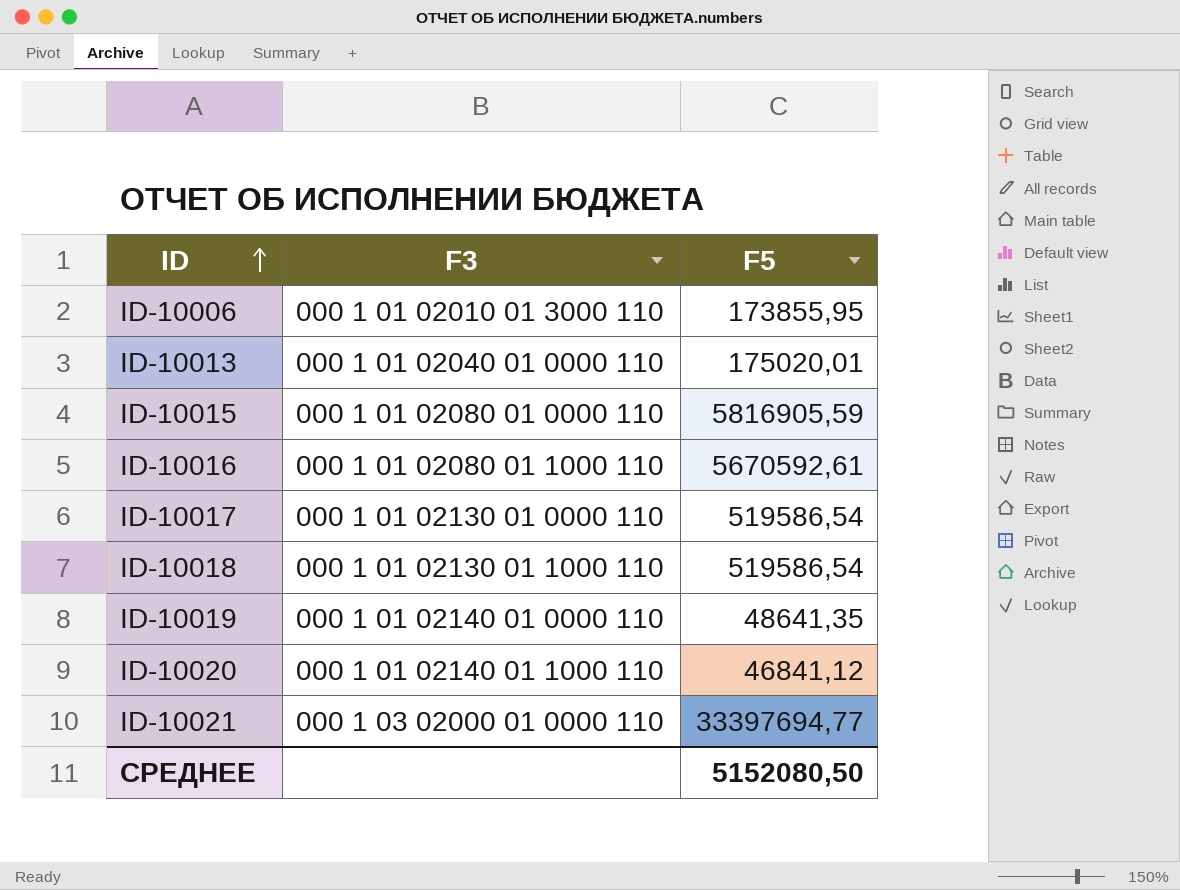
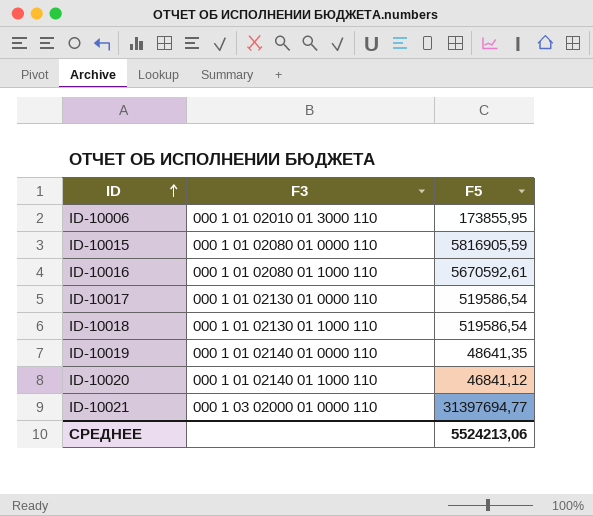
row ID-10013: 000 1 01 02040 01 0000 110 | 175020,01 -> none
ID-10021 | F5: 33397694,77 -> 31397694,77
СРЕДНЕЕ | F5: 5152080,50 -> 5524213,06

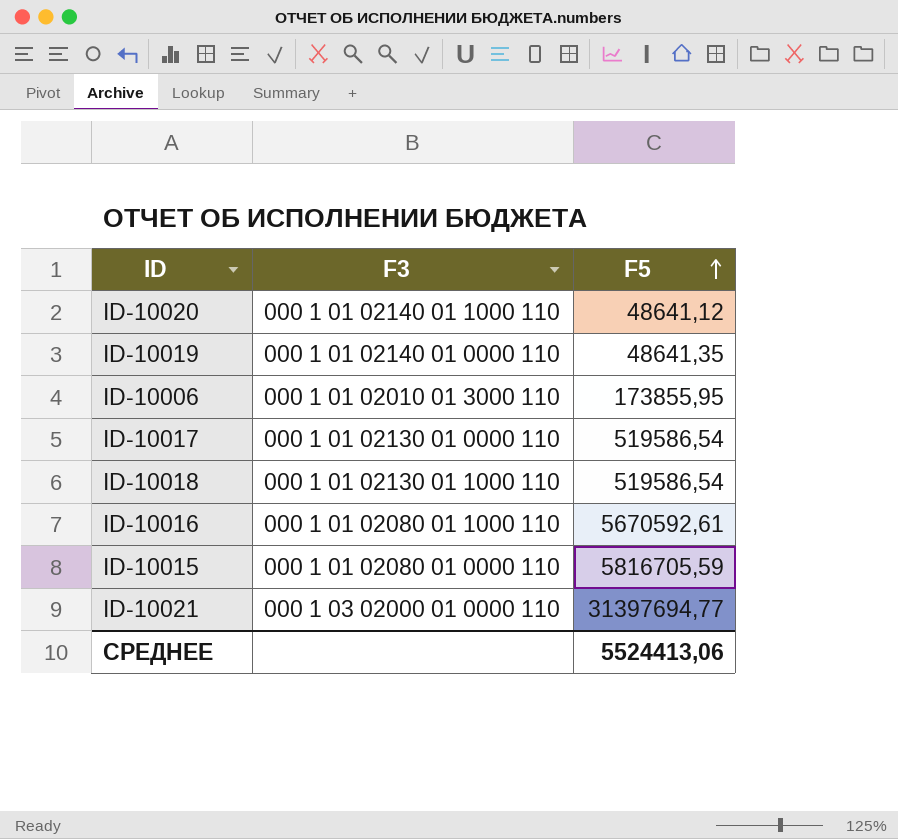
row order: ID ascending -> F5 ascending
ID-10020 | F5: 46841,12 -> 48641,12
ID-10015 | F5: 5816905,59 -> 5816705,59
СРЕДНЕЕ | F5: 5524213,06 -> 5524413,06

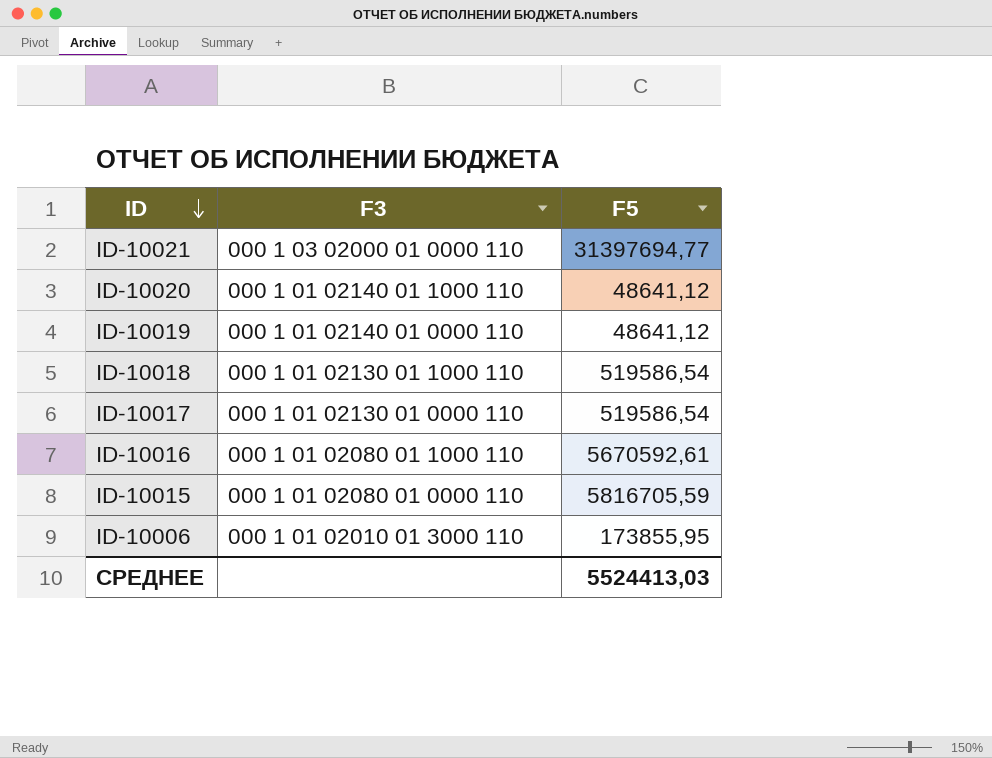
row order: F5 ascending -> ID descending
ID-10019 | F5: 48641,35 -> 48641,12
СРЕДНЕЕ | F5: 5524413,06 -> 5524413,03

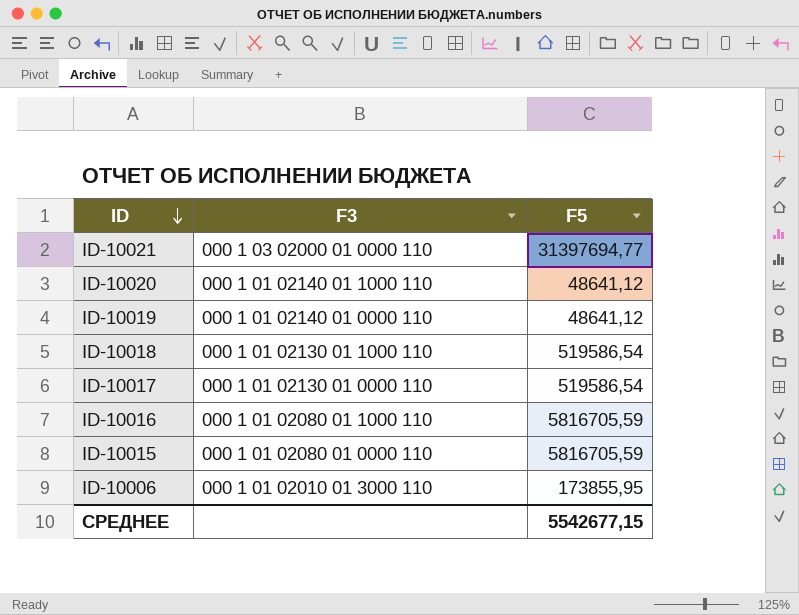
ID-10016 | F5: 5670592,61 -> 5816705,59
СРЕДНЕЕ | F5: 5524413,03 -> 5542677,15

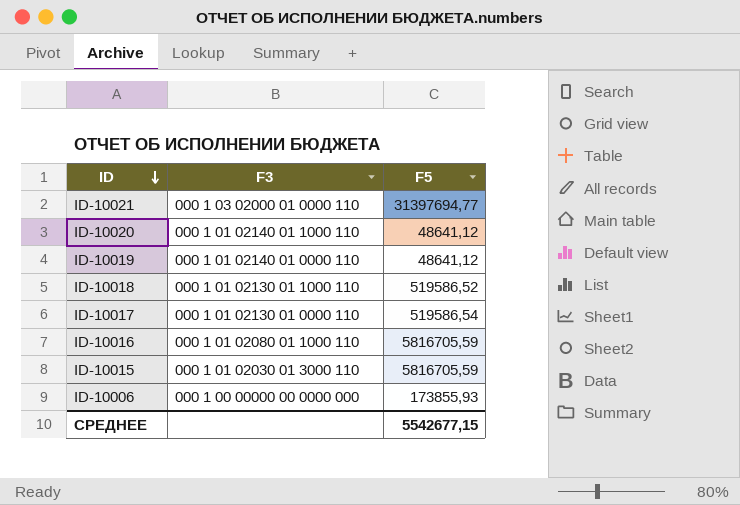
ID-10018 | F5: 519586,54 -> 519586,52
ID-10015 | F3: 000 1 01 02080 01 0000 110 -> 000 1 01 02030 01 3000 110
ID-10006 | F3: 000 1 01 02010 01 3000 110 -> 000 1 00 00000 00 0000 000
ID-10006 | F5: 173855,95 -> 173855,93

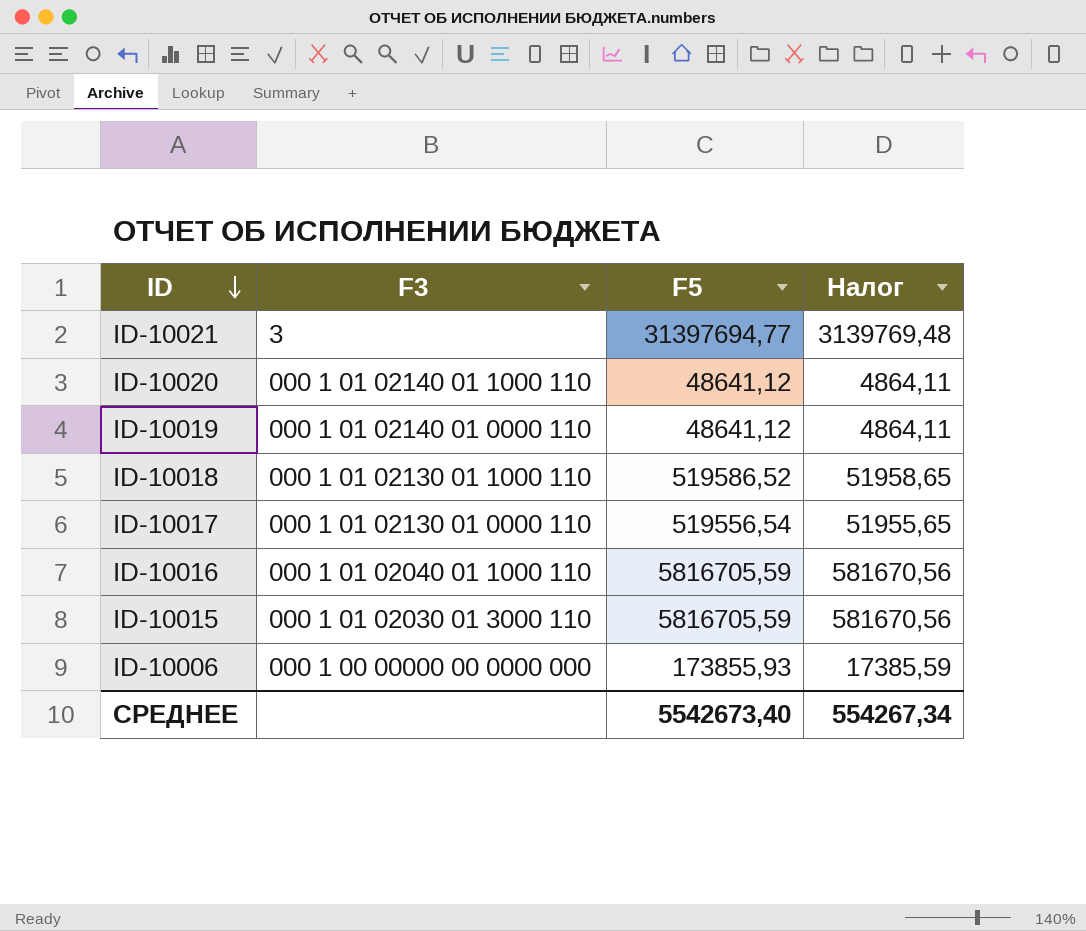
column Налог | formula: none -> [F5] * 0,1
ID-10021 | F3: 000 1 03 02000 01 0000 110 -> 3
ID-10017 | F5: 519586,54 -> 519556,54
ID-10016 | F3: 000 1 01 02080 01 1000 110 -> 000 1 01 02040 01 1000 110
СРЕДНЕЕ | F5: 5542677,15 -> 5542673,40

